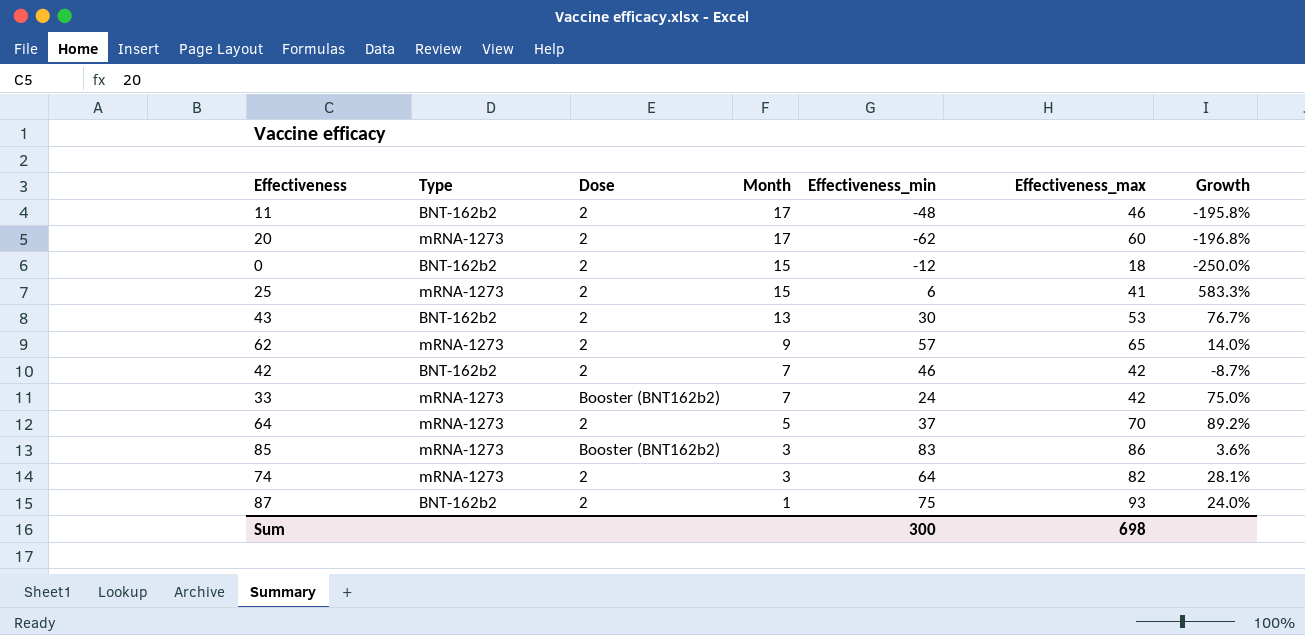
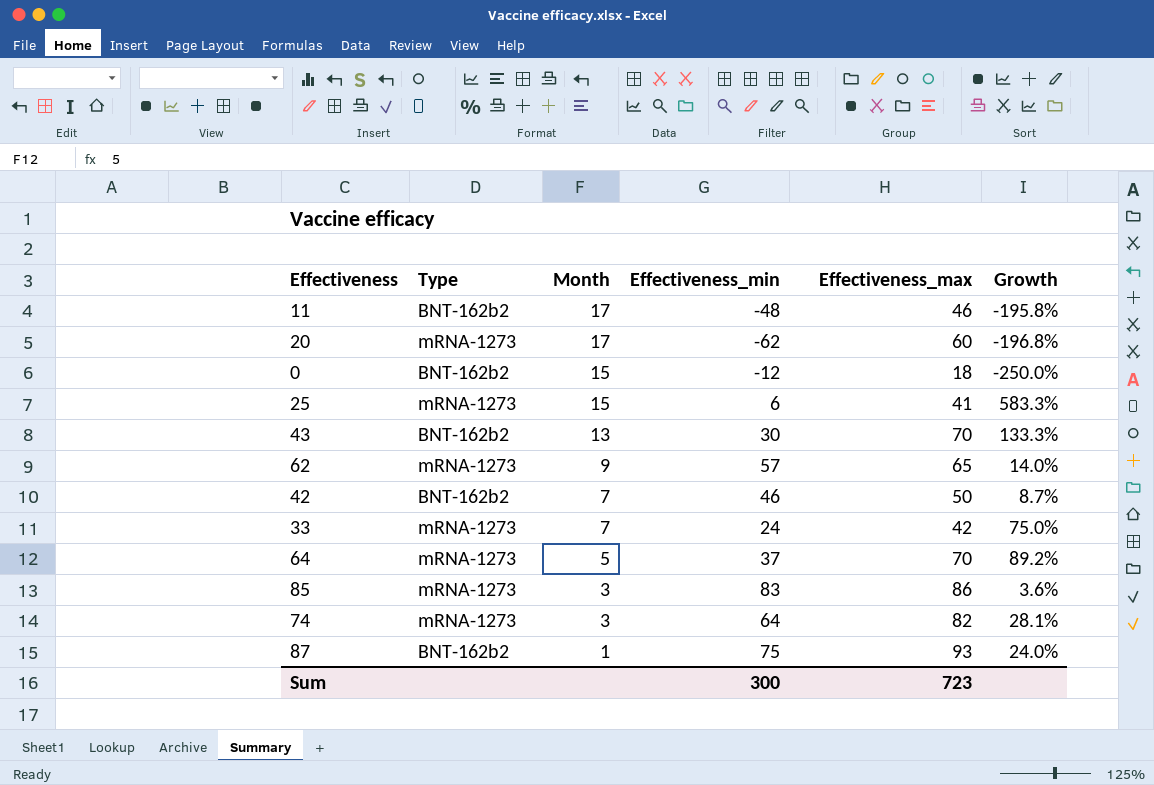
column Dose | position: 3 -> none
43 | Effectiveness_max: 53 -> 70
43 | Growth: 76.7% -> 133.3%
42 | Effectiveness_max: 42 -> 50
42 | Growth: -8.7% -> 8.7%
Sum | Effectiveness_max: 698 -> 723

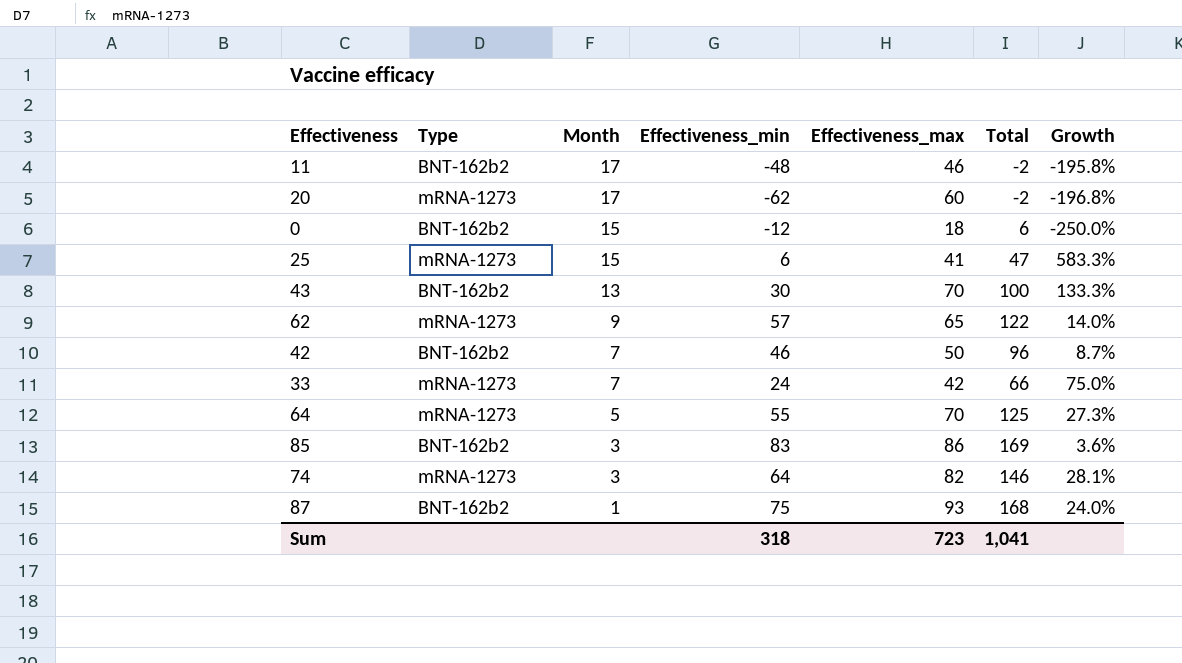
column Total | formula: none -> [Effectiveness_min] + [Effectiveness_max]
64 | Effectiveness_min: 37 -> 55
64 | Growth: 89.2% -> 27.3%
85 | Type: mRNA-1273 -> BNT-162b2
Sum | Effectiveness_min: 300 -> 318

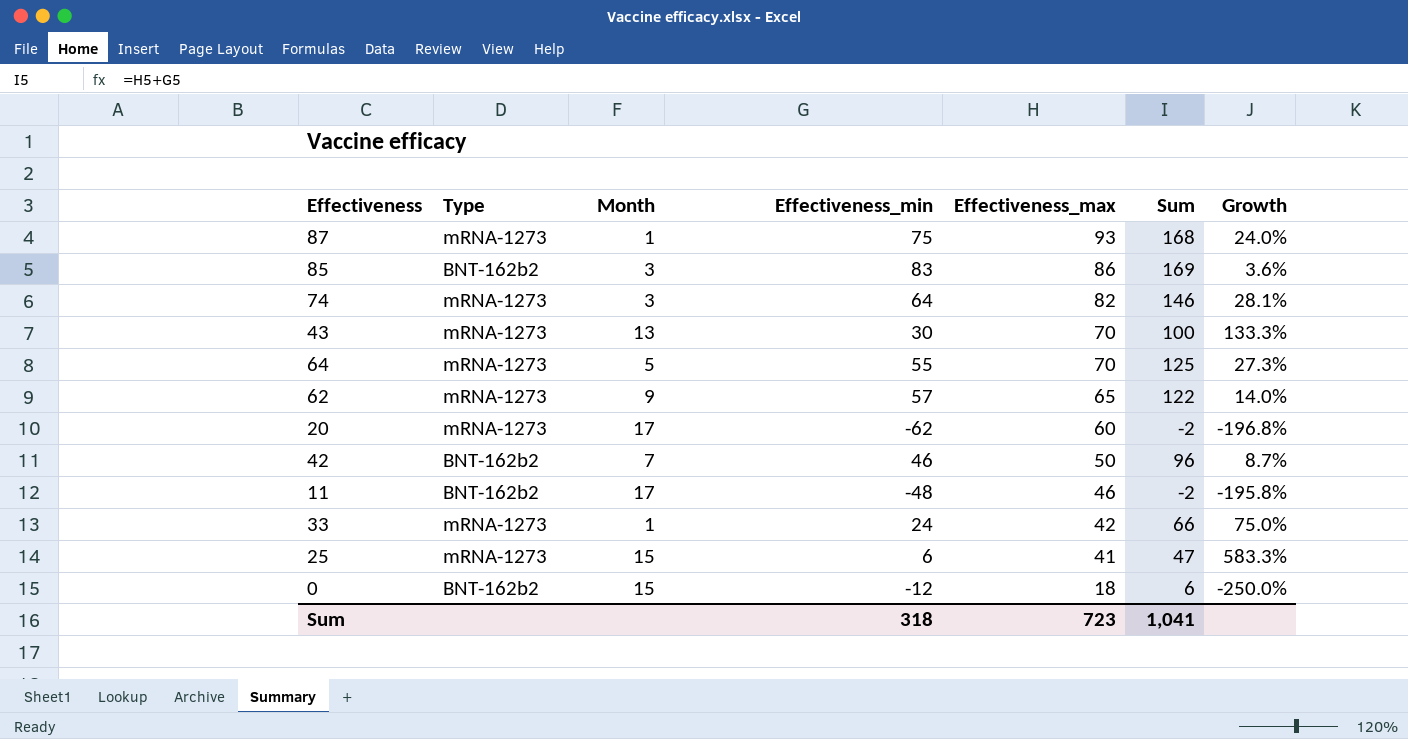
row order: Month descending -> Effectiveness_max descending
column name: Total -> Sum
87 | Type: BNT-162b2 -> mRNA-1273
43 | Type: BNT-162b2 -> mRNA-1273
33 | Month: 7 -> 1

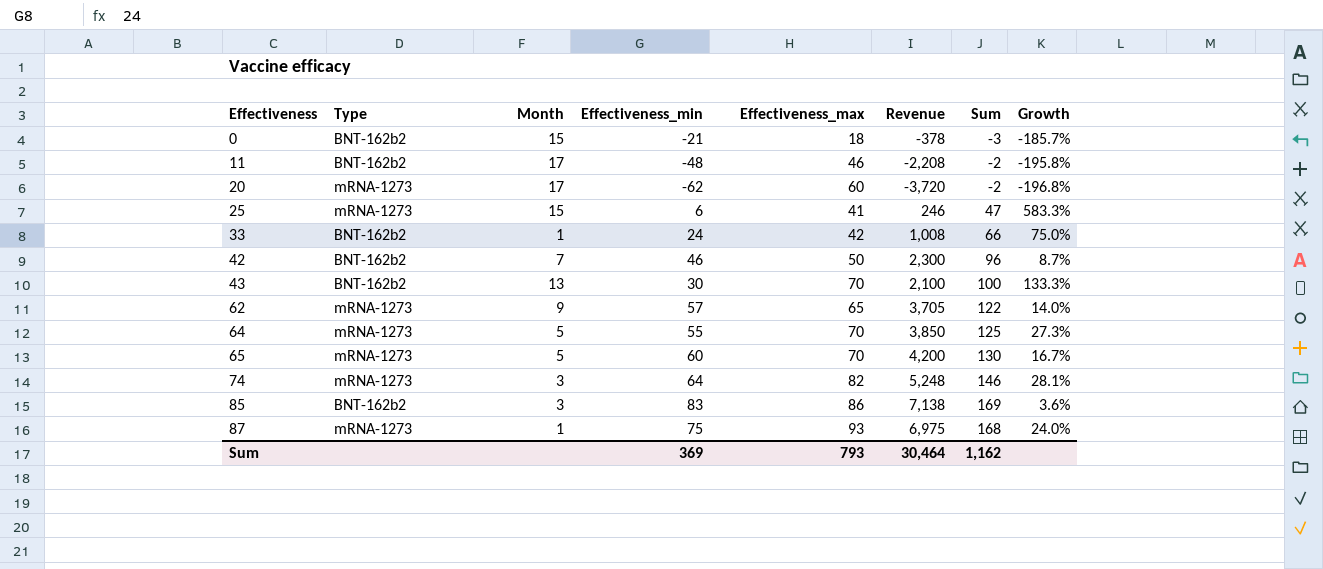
row order: Effectiveness_max descending -> Effectiveness ascending
column Revenue | formula: none -> [Effectiveness_min] * [Effectiveness_max]
0 | Effectiveness_min: -12 -> -21
0 | Sum: 6 -> -3
0 | Growth: -250.0% -> -185.7%
33 | Type: mRNA-1273 -> BNT-162b2
43 | Type: mRNA-1273 -> BNT-162b2
row 65: none -> mRNA-1273 | 5 | 60 | 70 | 4,200 | 130 | 16.7%
Sum | Effectiveness_min: 318 -> 369
Sum | Effectiveness_max: 723 -> 793
Sum | Sum: 1,041 -> 1,162

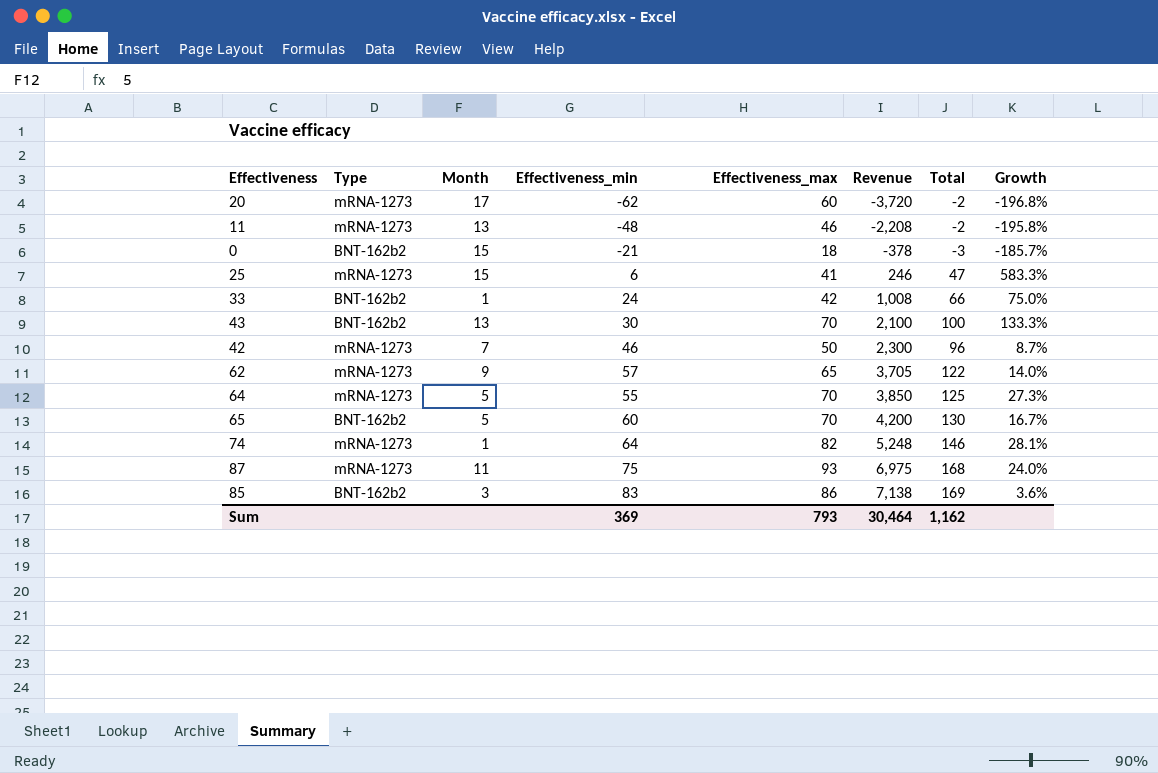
row order: Effectiveness ascending -> Revenue ascending
column name: Sum -> Total
11 | Type: BNT-162b2 -> mRNA-1273
11 | Month: 17 -> 13
42 | Type: BNT-162b2 -> mRNA-1273
65 | Type: mRNA-1273 -> BNT-162b2
74 | Month: 3 -> 1
87 | Month: 1 -> 11

